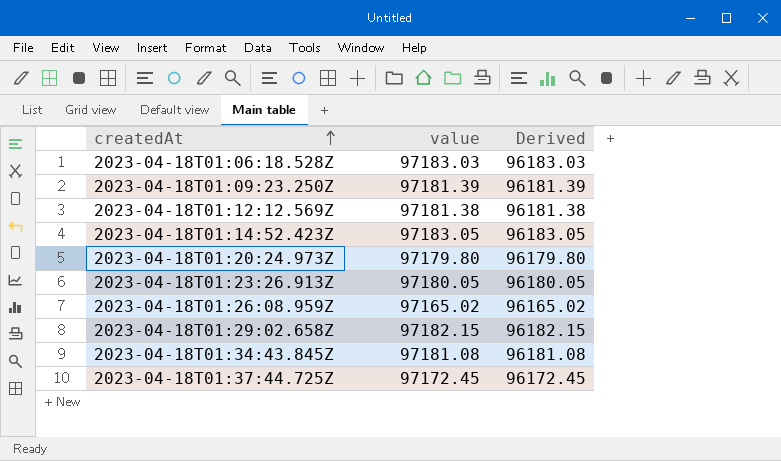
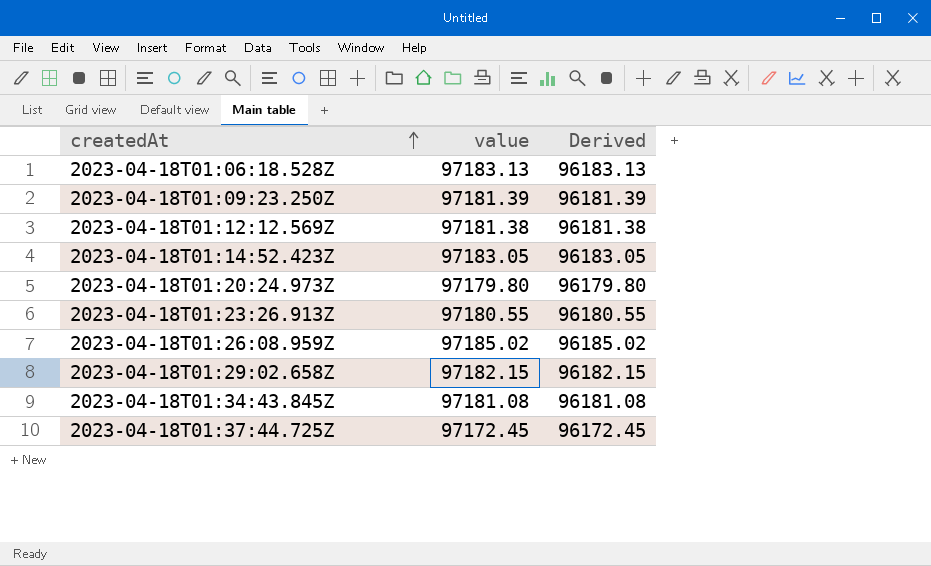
2023-04-18T01:06:18.528Z | value: 97183.03 -> 97183.13
2023-04-18T01:06:18.528Z | Derived: 96183.03 -> 96183.13
2023-04-18T01:23:26.913Z | value: 97180.05 -> 97180.55
2023-04-18T01:23:26.913Z | Derived: 96180.05 -> 96180.55
2023-04-18T01:26:08.959Z | value: 97165.02 -> 97185.02
2023-04-18T01:26:08.959Z | Derived: 96165.02 -> 96185.02

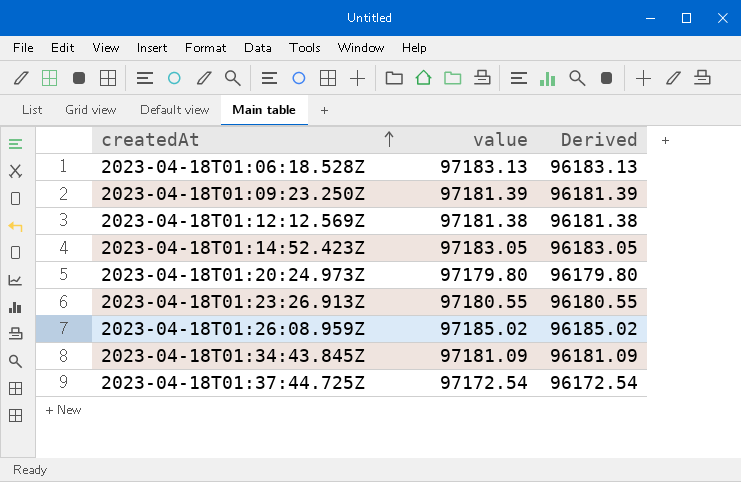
row 2023-04-18T01:29:02.658Z: 97182.15 | 96182.15 -> none
2023-04-18T01:34:43.845Z | value: 97181.08 -> 97181.09
2023-04-18T01:34:43.845Z | Derived: 96181.08 -> 96181.09
2023-04-18T01:37:44.725Z | value: 97172.45 -> 97172.54
2023-04-18T01:37:44.725Z | Derived: 96172.45 -> 96172.54

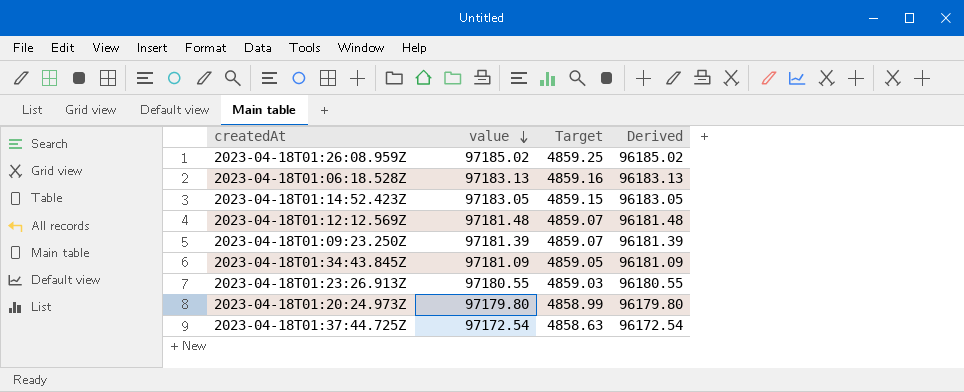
row order: createdAt ascending -> value descending
column Target | formula: none -> [value] * 0.05
2023-04-18T01:12:12.569Z | value: 97181.38 -> 97181.48
2023-04-18T01:12:12.569Z | Derived: 96181.38 -> 96181.48

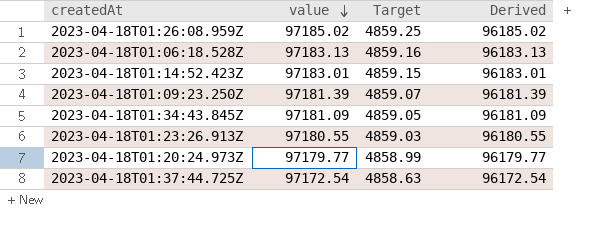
row 2023-04-18T01:12:12.569Z: 97181.48 | 4859.07 | 96181.48 -> none
2023-04-18T01:14:52.423Z | value: 97183.05 -> 97183.01
2023-04-18T01:14:52.423Z | Derived: 96183.05 -> 96183.01
2023-04-18T01:20:24.973Z | value: 97179.80 -> 97179.77
2023-04-18T01:20:24.973Z | Derived: 96179.80 -> 96179.77

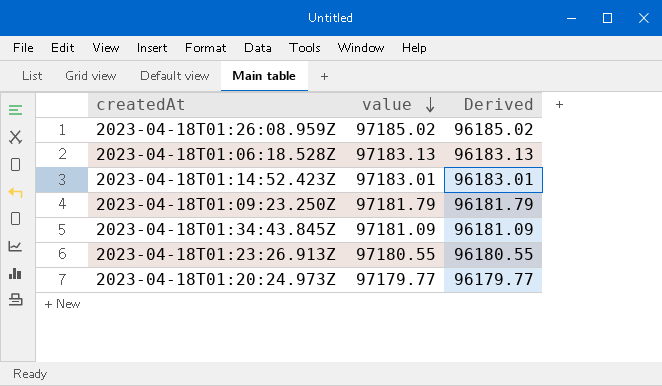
column Target | formula: [value] * 0.05 -> none
row 2023-04-18T01:37:44.725Z: 97172.54 | 4858.63 | 96172.54 -> none
2023-04-18T01:09:23.250Z | value: 97181.39 -> 97181.79
2023-04-18T01:09:23.250Z | Derived: 96181.39 -> 96181.79

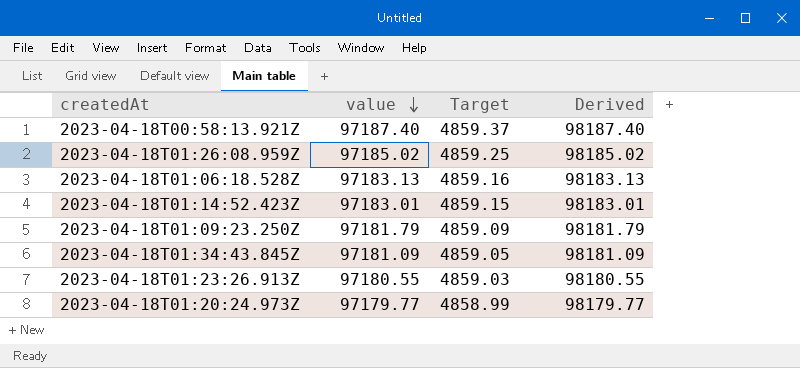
column Target | formula: none -> [value] * 0.05
column Derived | formula: [value] - 1000 -> [value] + 1000
row 2023-04-18T00:58:13.921Z: none -> 97187.40 | 4859.37 | 98187.40

